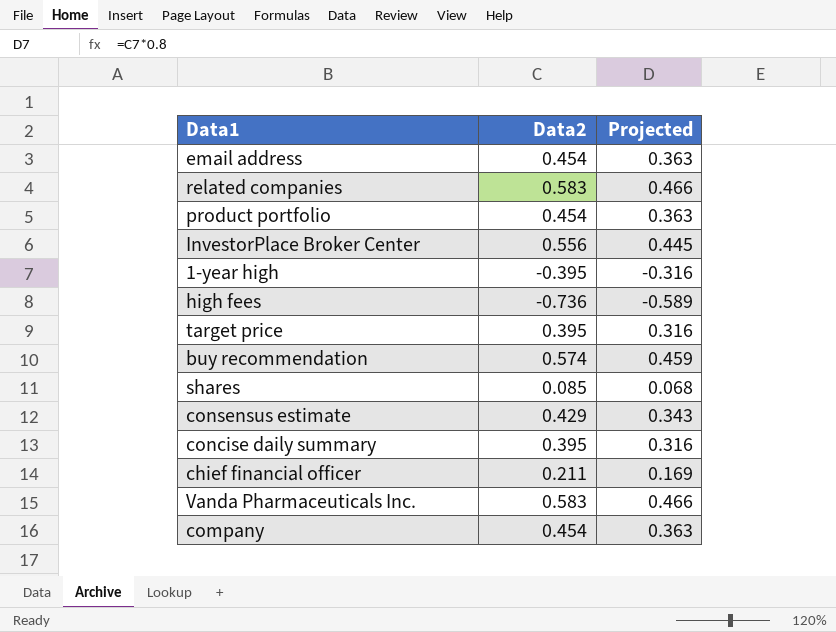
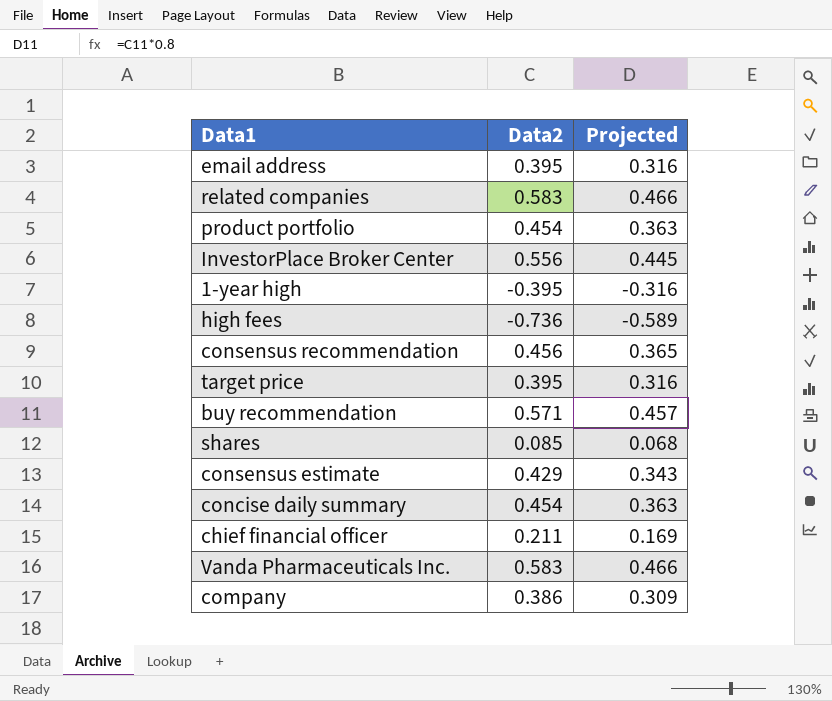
email address | Data2: 0.454 -> 0.395
email address | Projected: 0.363 -> 0.316
row consensus recommendation: none -> 0.456 | 0.365
buy recommendation | Data2: 0.574 -> 0.571
buy recommendation | Projected: 0.459 -> 0.457
concise daily summary | Data2: 0.395 -> 0.454
concise daily summary | Projected: 0.316 -> 0.363
company | Data2: 0.454 -> 0.386
company | Projected: 0.363 -> 0.309

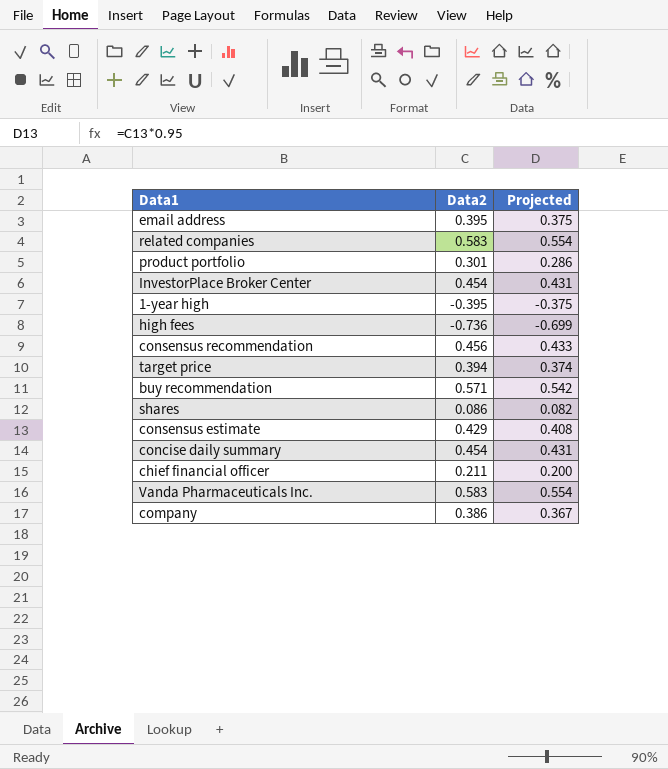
column Projected | formula: [Data2] * 0.8 -> [Data2] * 0.95
product portfolio | Data2: 0.454 -> 0.301
InvestorPlace Broker Center | Data2: 0.556 -> 0.454
target price | Data2: 0.395 -> 0.394
shares | Data2: 0.085 -> 0.086

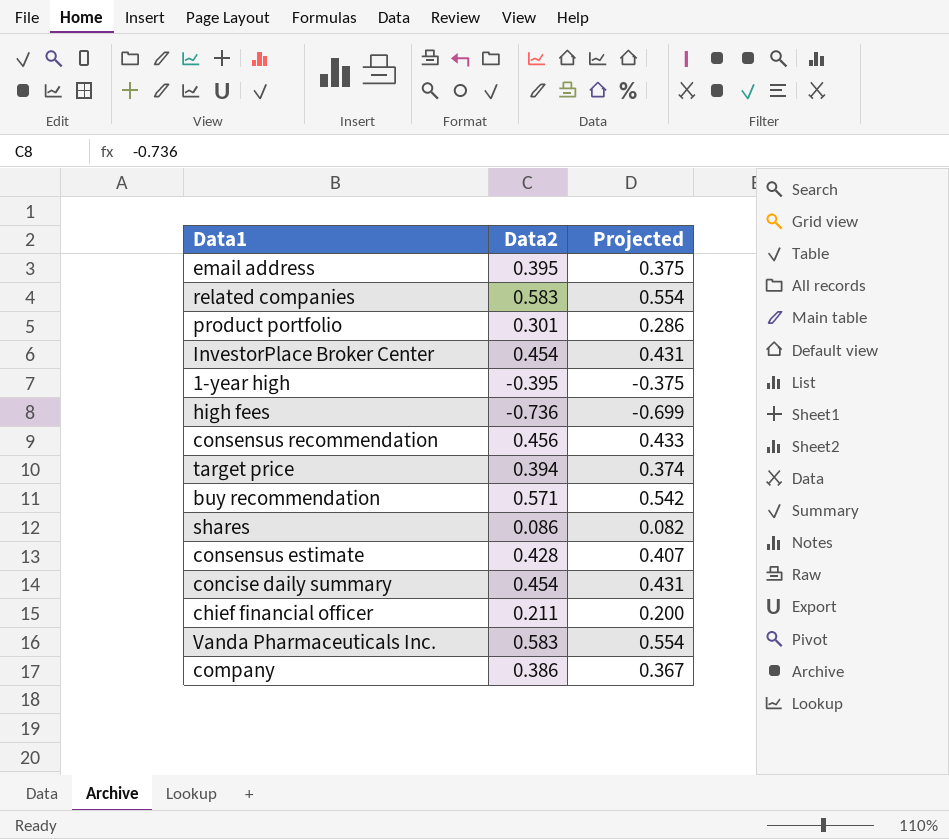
consensus estimate | Data2: 0.429 -> 0.428
consensus estimate | Projected: 0.408 -> 0.407

